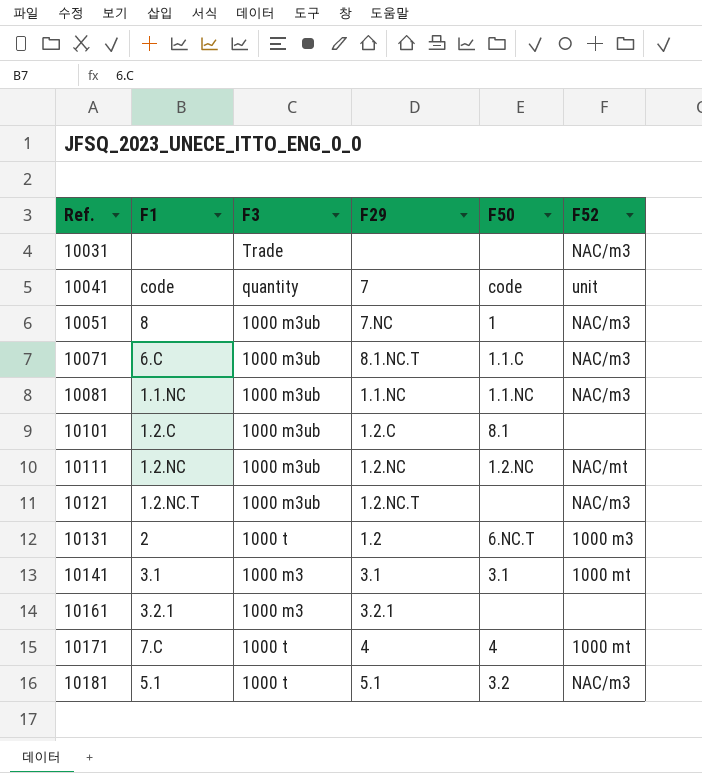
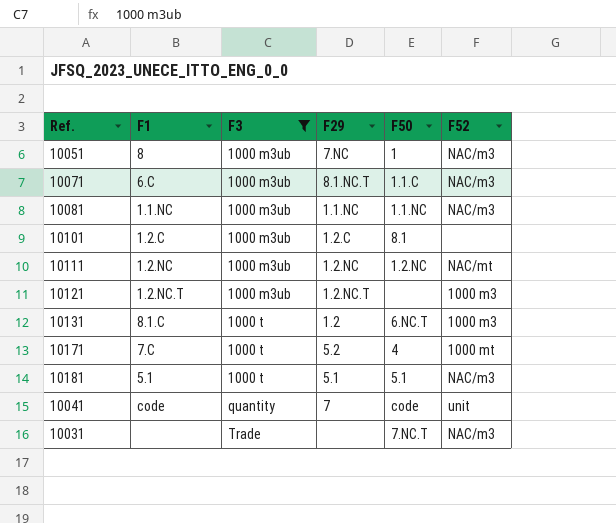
filter: none -> F3 != 1000 m3
row order: Ref. ascending -> F3 ascending
10121 | F52: NAC/m3 -> 1000 m3
10131 | F1: 2 -> 8.1.C
10171 | F29: 4 -> 5.2
10181 | F50: 3.2 -> 5.1
10031 | F50: none -> 7.NC.T

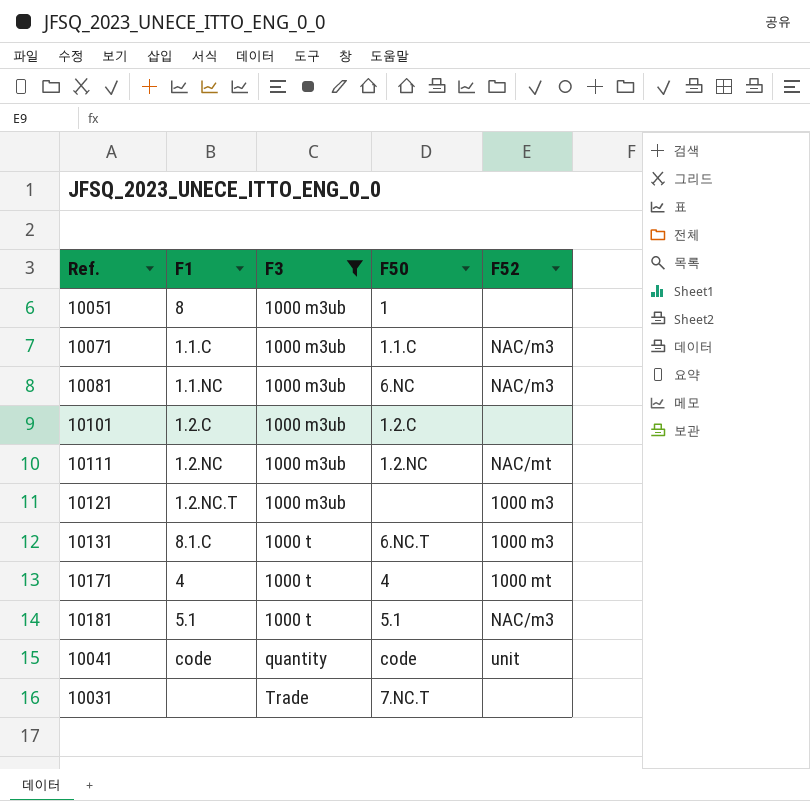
column F29 | position: 4 -> none
10051 | F52: NAC/m3 -> none
10071 | F1: 6.C -> 1.1.C
10081 | F50: 1.1.NC -> 6.NC
10101 | F50: 8.1 -> 1.2.C
10171 | F1: 7.C -> 4
10031 | F52: NAC/m3 -> none

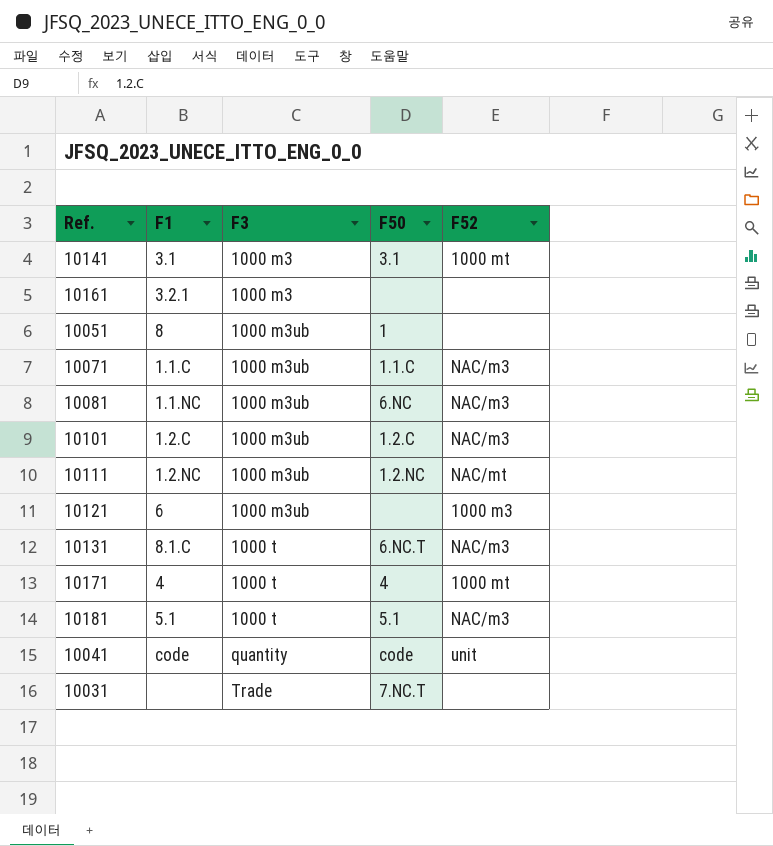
filter: F3 != 1000 m3 -> none
10101 | F52: none -> NAC/m3
10121 | F1: 1.2.NC.T -> 6
10131 | F52: 1000 m3 -> NAC/m3

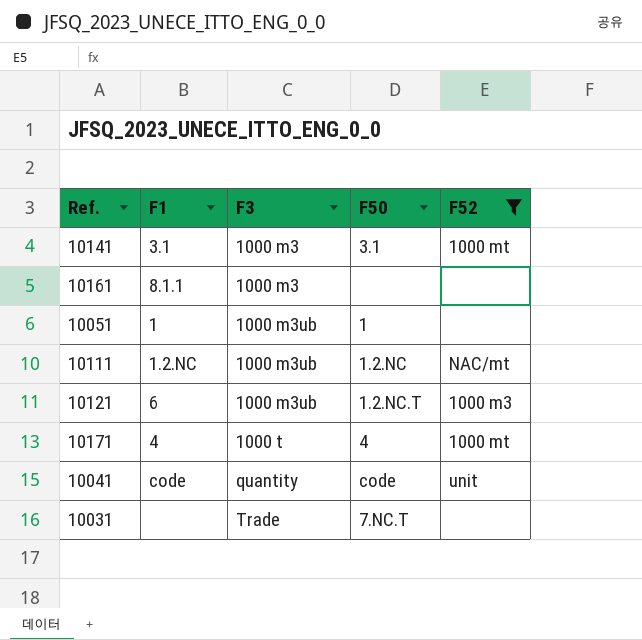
filter: none -> F52 != NAC/m3
10161 | F1: 3.2.1 -> 8.1.1
10051 | F1: 8 -> 1
10121 | F50: none -> 1.2.NC.T

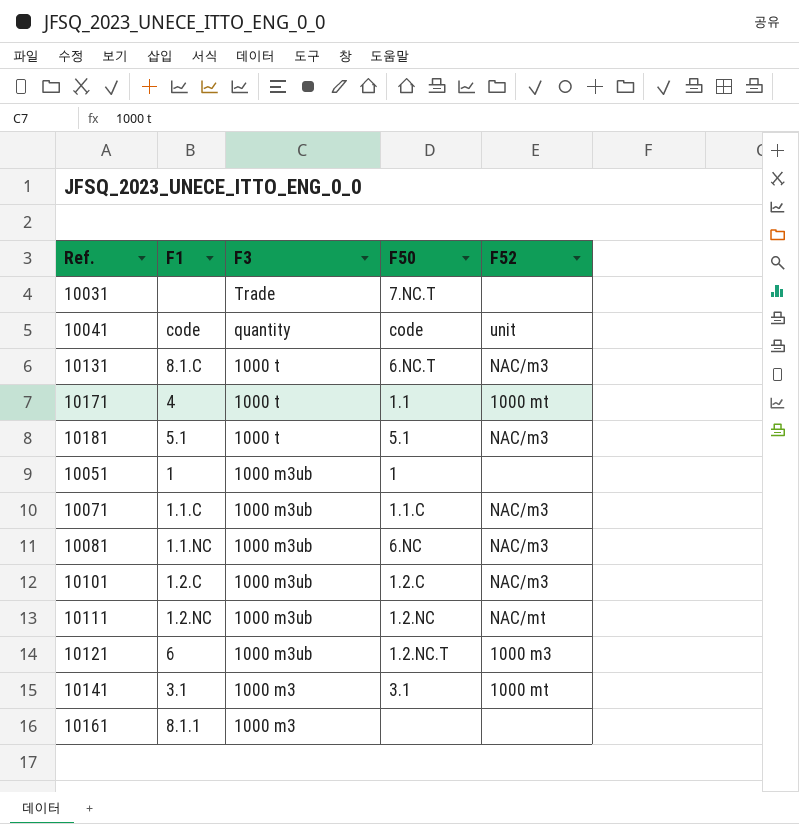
filter: F52 != NAC/m3 -> none
row order: F3 ascending -> F3 descending
10171 | F50: 4 -> 1.1

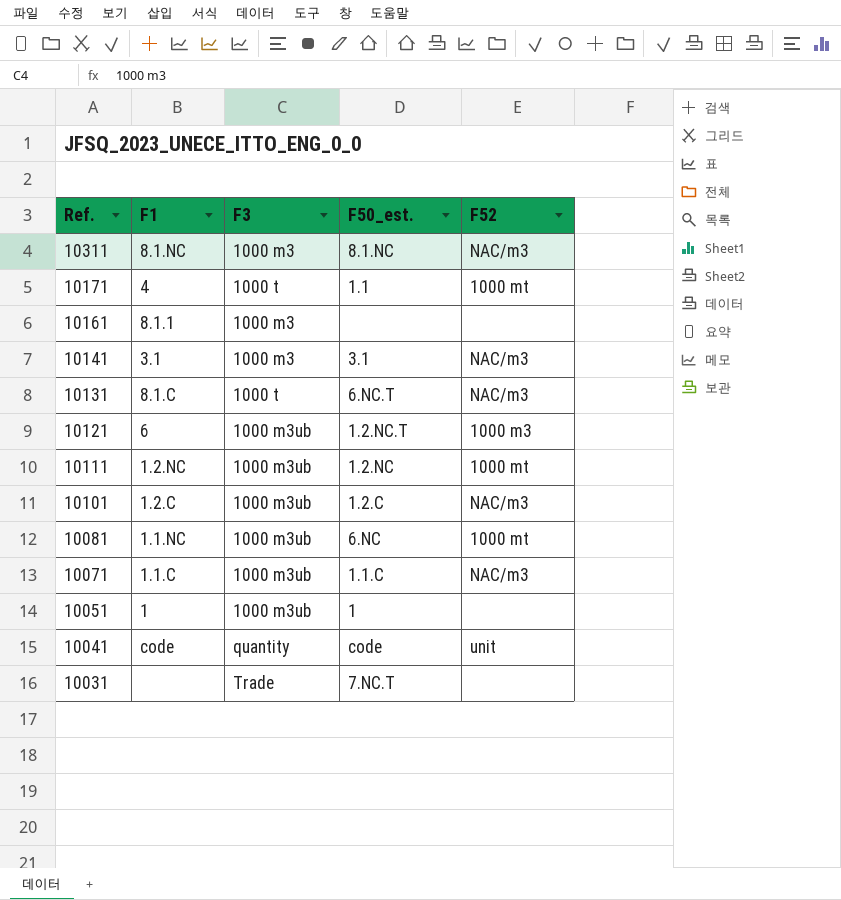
row order: F3 descending -> Ref. descending
column name: F50 -> F50_est.
row 10181: 5.1 | 1000 t | 5.1 | NAC/m3 -> none
row 10311: none -> 8.1.NC | 1000 m3 | 8.1.NC | NAC/m3
10141 | F52: 1000 mt -> NAC/m3
10111 | F52: NAC/mt -> 1000 mt
10081 | F52: NAC/m3 -> 1000 mt

